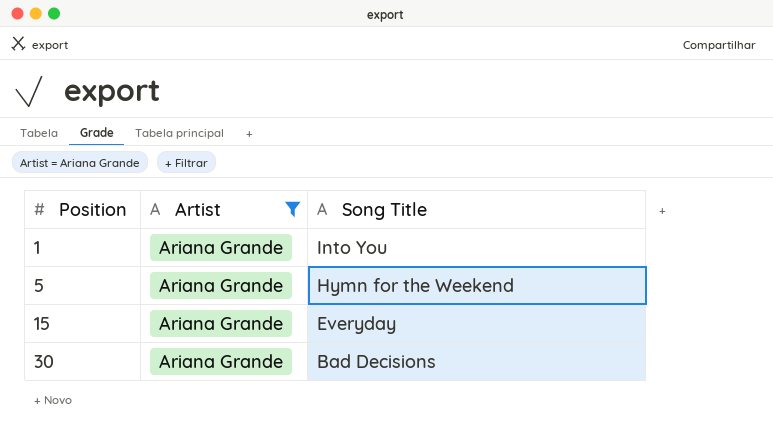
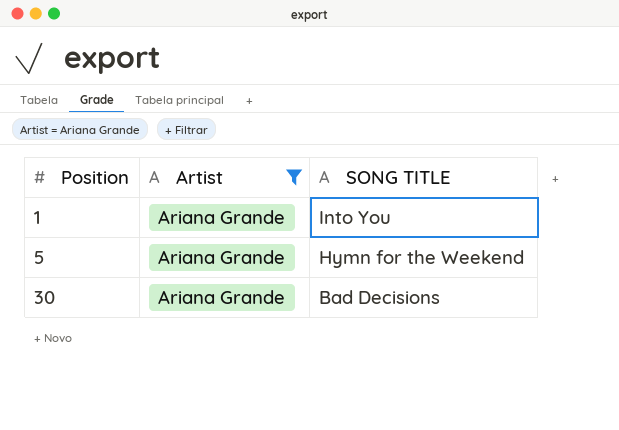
column name: Song Title -> SONG TITLE
row 15: Ariana Grande | Everyday -> none

